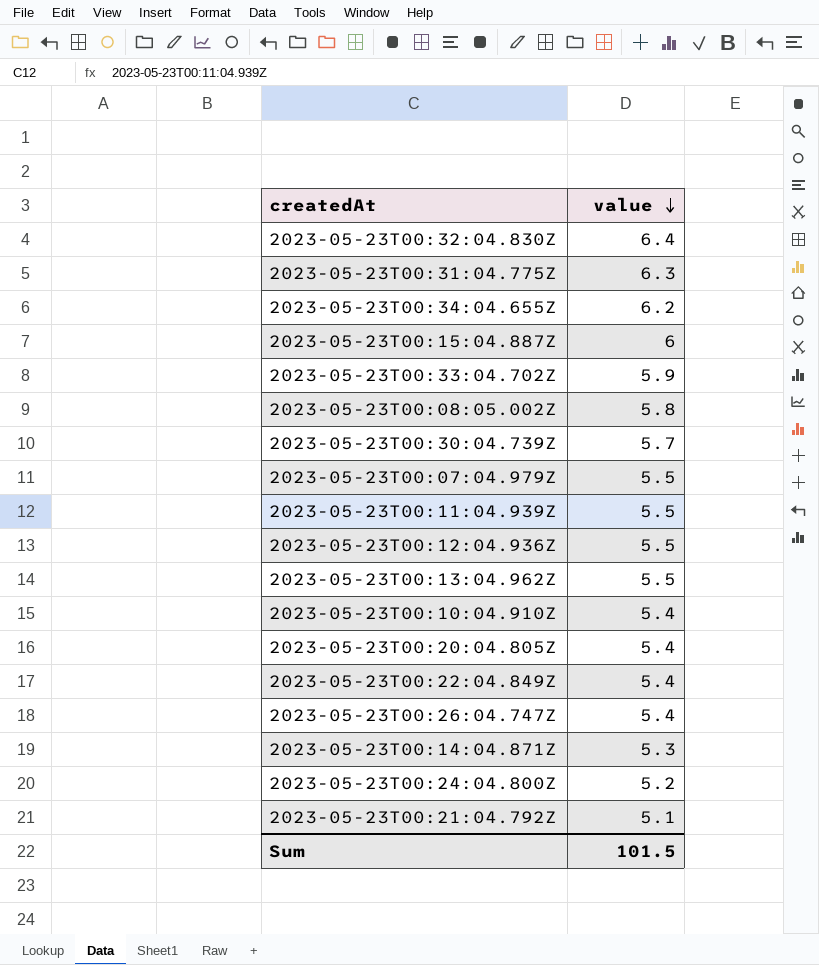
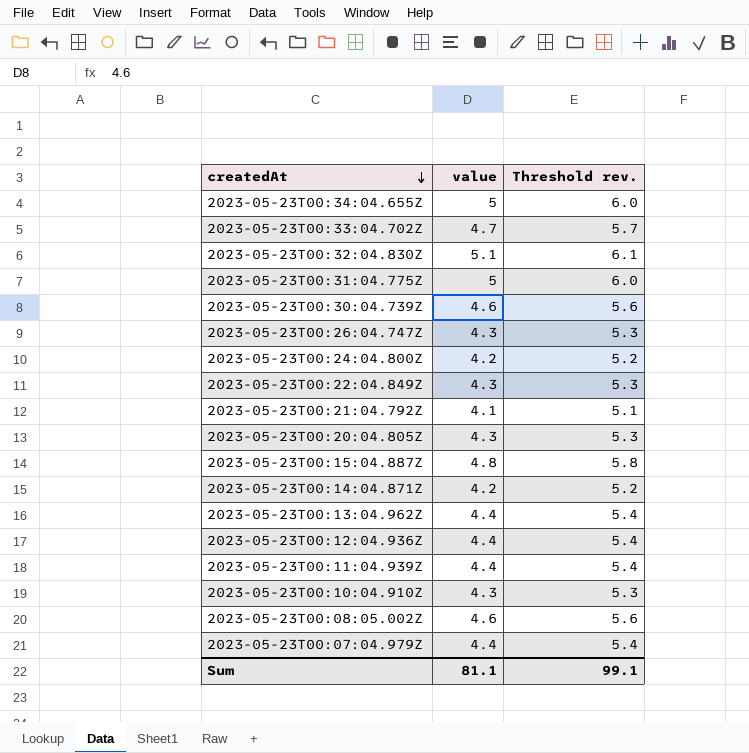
row order: value descending -> createdAt descending
column Threshold rev. | formula: none -> [value] + 1
2023-05-23T00:34:04.655Z | value: 6.2 -> 5
2023-05-23T00:33:04.702Z | value: 5.9 -> 4.7
2023-05-23T00:32:04.830Z | value: 6.4 -> 5.1
2023-05-23T00:31:04.775Z | value: 6.3 -> 5
2023-05-23T00:30:04.739Z | value: 5.7 -> 4.6
2023-05-23T00:26:04.747Z | value: 5.4 -> 4.3
2023-05-23T00:24:04.800Z | value: 5.2 -> 4.2
2023-05-23T00:22:04.849Z | value: 5.4 -> 4.3
2023-05-23T00:21:04.792Z | value: 5.1 -> 4.1
2023-05-23T00:20:04.805Z | value: 5.4 -> 4.3
2023-05-23T00:15:04.887Z | value: 6 -> 4.8
2023-05-23T00:14:04.871Z | value: 5.3 -> 4.2
2023-05-23T00:13:04.962Z | value: 5.5 -> 4.4
2023-05-23T00:12:04.936Z | value: 5.5 -> 4.4
2023-05-23T00:11:04.939Z | value: 5.5 -> 4.4
2023-05-23T00:10:04.910Z | value: 5.4 -> 4.3
2023-05-23T00:08:05.002Z | value: 5.8 -> 4.6
2023-05-23T00:07:04.979Z | value: 5.5 -> 4.4
Sum | value: 101.5 -> 81.1

